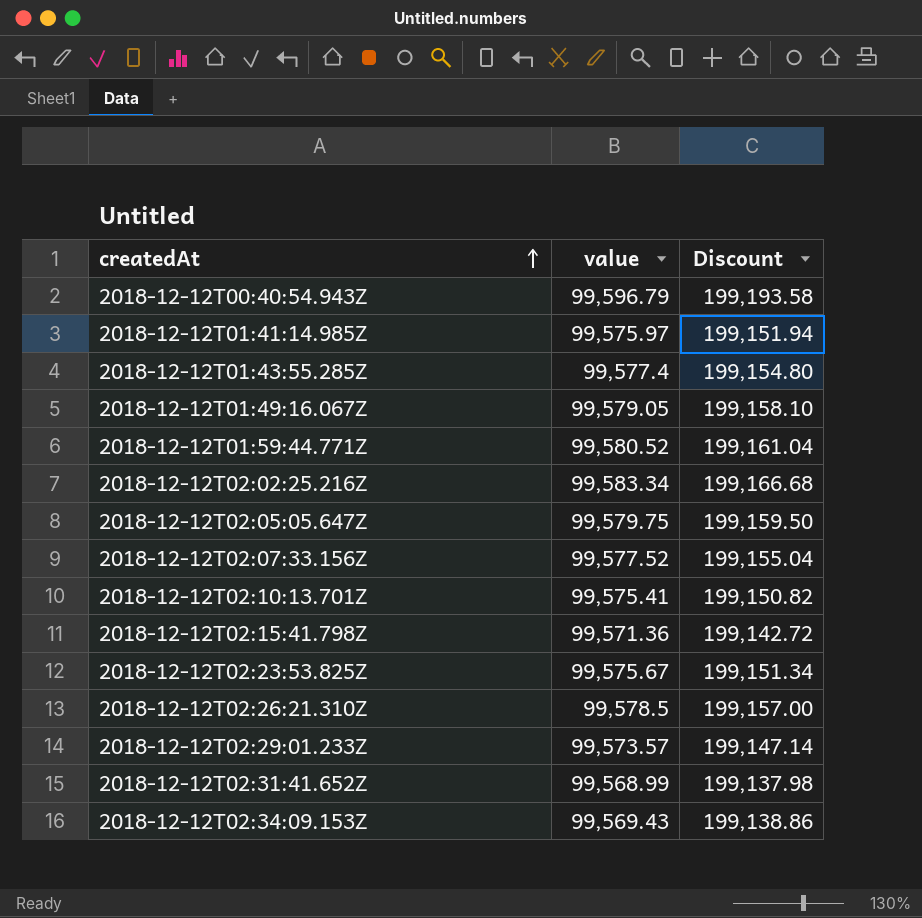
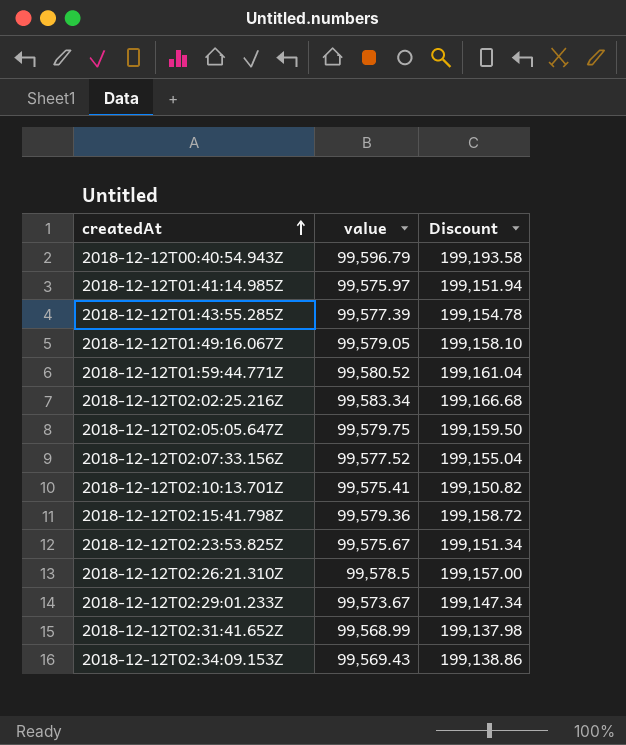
2018-12-12T01:43:55.285Z | value: 99,577.4 -> 99,577.39
2018-12-12T01:43:55.285Z | Discount: 199,154.80 -> 199,154.78
2018-12-12T02:15:41.798Z | value: 99,571.36 -> 99,579.36
2018-12-12T02:15:41.798Z | Discount: 199,142.72 -> 199,158.72
2018-12-12T02:29:01.233Z | value: 99,573.57 -> 99,573.67
2018-12-12T02:29:01.233Z | Discount: 199,147.14 -> 199,147.34

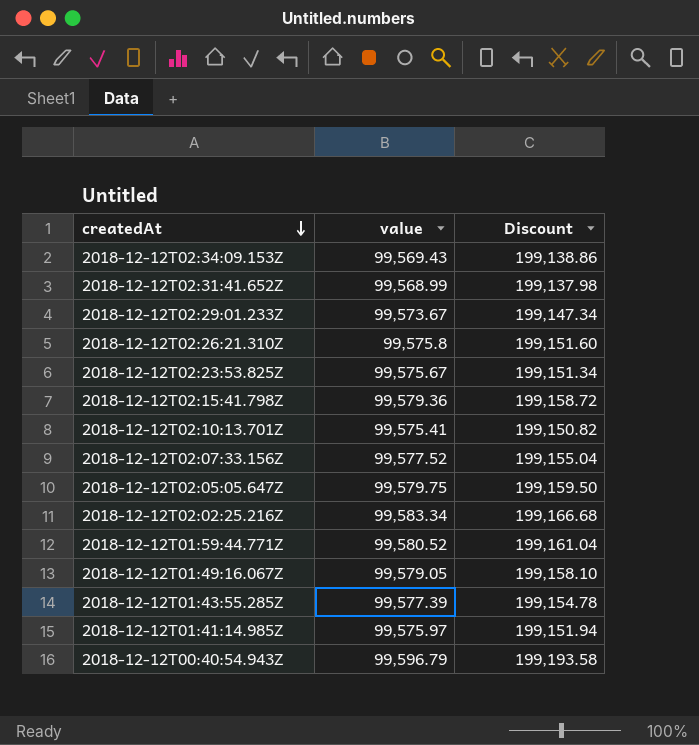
row order: createdAt ascending -> createdAt descending
2018-12-12T02:26:21.310Z | value: 99,578.5 -> 99,575.8
2018-12-12T02:26:21.310Z | Discount: 199,157.00 -> 199,151.60

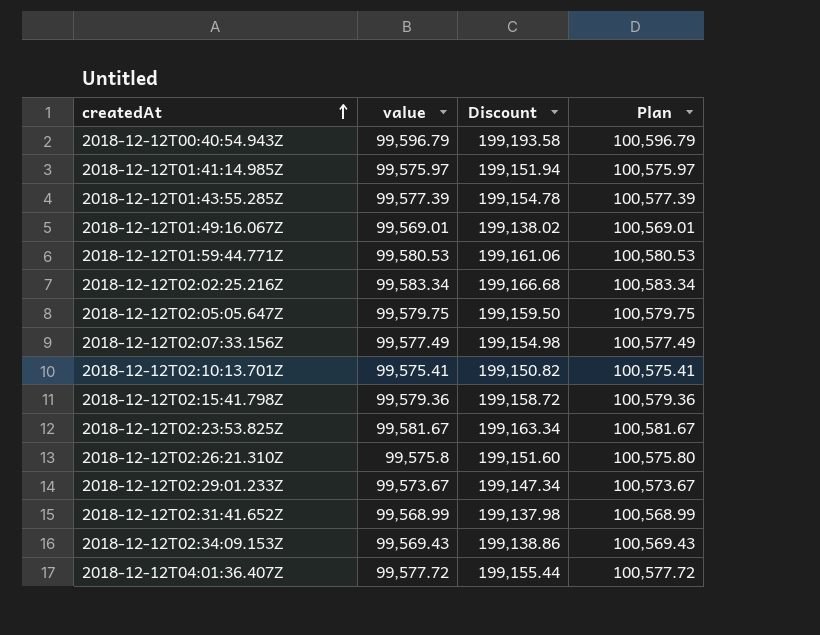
row order: createdAt descending -> createdAt ascending
column Plan | formula: none -> [value] + 1000
2018-12-12T01:49:16.067Z | value: 99,579.05 -> 99,569.01
2018-12-12T01:49:16.067Z | Discount: 199,158.10 -> 199,138.02
2018-12-12T01:59:44.771Z | value: 99,580.52 -> 99,580.53
2018-12-12T01:59:44.771Z | Discount: 199,161.04 -> 199,161.06
2018-12-12T02:07:33.156Z | value: 99,577.52 -> 99,577.49
2018-12-12T02:07:33.156Z | Discount: 199,155.04 -> 199,154.98
2018-12-12T02:23:53.825Z | value: 99,575.67 -> 99,581.67
2018-12-12T02:23:53.825Z | Discount: 199,151.34 -> 199,163.34
row 2018-12-12T04:01:36.407Z: none -> 99,577.72 | 199,155.44 | 100,577.72

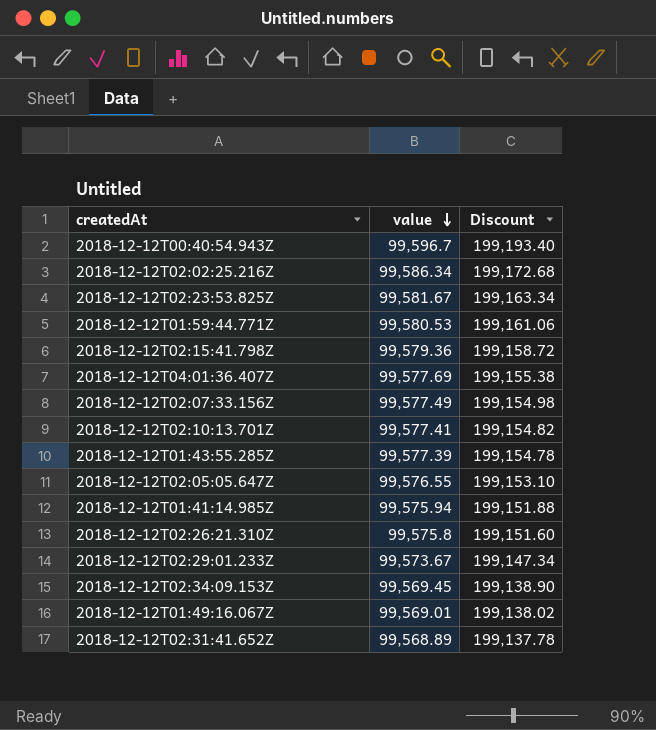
row order: createdAt ascending -> value descending
column Plan | formula: [value] + 1000 -> none
2018-12-12T00:40:54.943Z | value: 99,596.79 -> 99,596.7
2018-12-12T00:40:54.943Z | Discount: 199,193.58 -> 199,193.40
2018-12-12T02:02:25.216Z | value: 99,583.34 -> 99,586.34
2018-12-12T02:02:25.216Z | Discount: 199,166.68 -> 199,172.68
2018-12-12T04:01:36.407Z | value: 99,577.72 -> 99,577.69
2018-12-12T04:01:36.407Z | Discount: 199,155.44 -> 199,155.38
2018-12-12T02:10:13.701Z | value: 99,575.41 -> 99,577.41
2018-12-12T02:10:13.701Z | Discount: 199,150.82 -> 199,154.82
2018-12-12T02:05:05.647Z | value: 99,579.75 -> 99,576.55
2018-12-12T02:05:05.647Z | Discount: 199,159.50 -> 199,153.10
2018-12-12T01:41:14.985Z | value: 99,575.97 -> 99,575.94
2018-12-12T01:41:14.985Z | Discount: 199,151.94 -> 199,151.88
2018-12-12T02:34:09.153Z | value: 99,569.43 -> 99,569.45
2018-12-12T02:34:09.153Z | Discount: 199,138.86 -> 199,138.90
2018-12-12T02:31:41.652Z | value: 99,568.99 -> 99,568.89
2018-12-12T02:31:41.652Z | Discount: 199,137.98 -> 199,137.78

